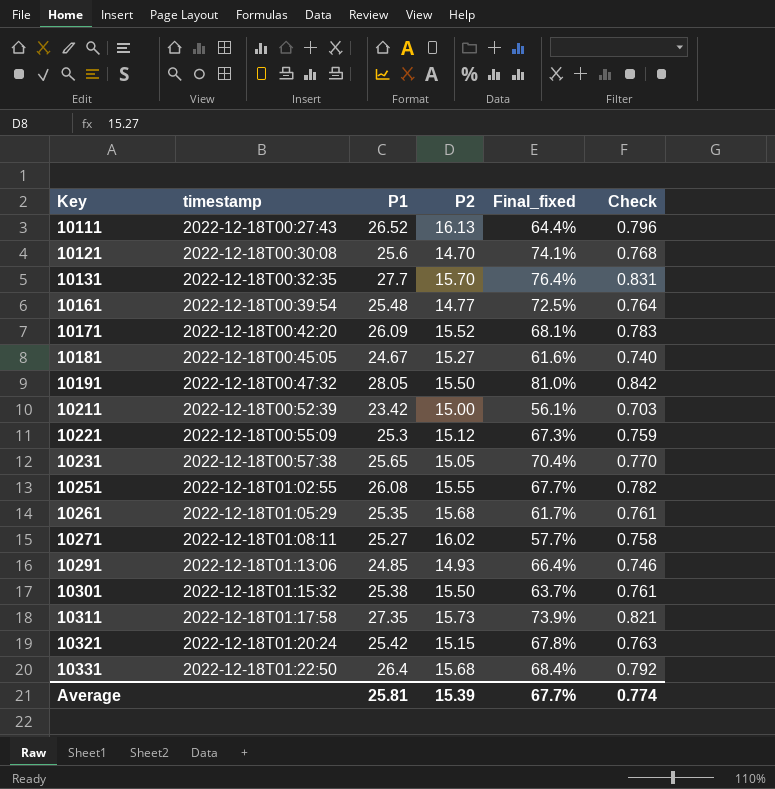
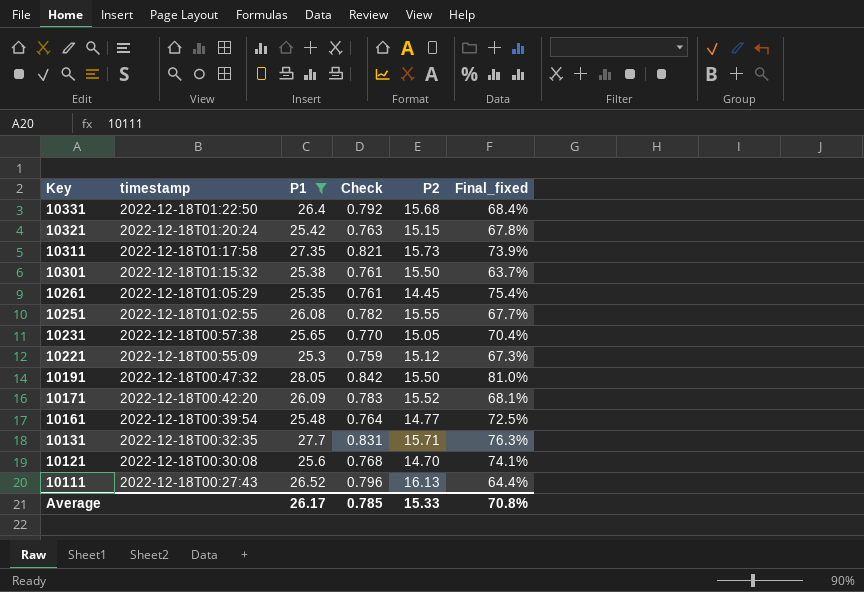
filter: none -> P1 >= 25.3
row order: Key ascending -> Key descending
column Check | position: 6 -> 4
10261 | P2: 15.68 -> 14.45
10261 | Final_fixed: 61.7% -> 75.4%
10131 | P2: 15.70 -> 15.71
10131 | Final_fixed: 76.4% -> 76.3%
Average | P1: 25.81 -> 26.17
Average | Check: 0.774 -> 0.785
Average | P2: 15.39 -> 15.33
Average | Final_fixed: 67.7% -> 70.8%

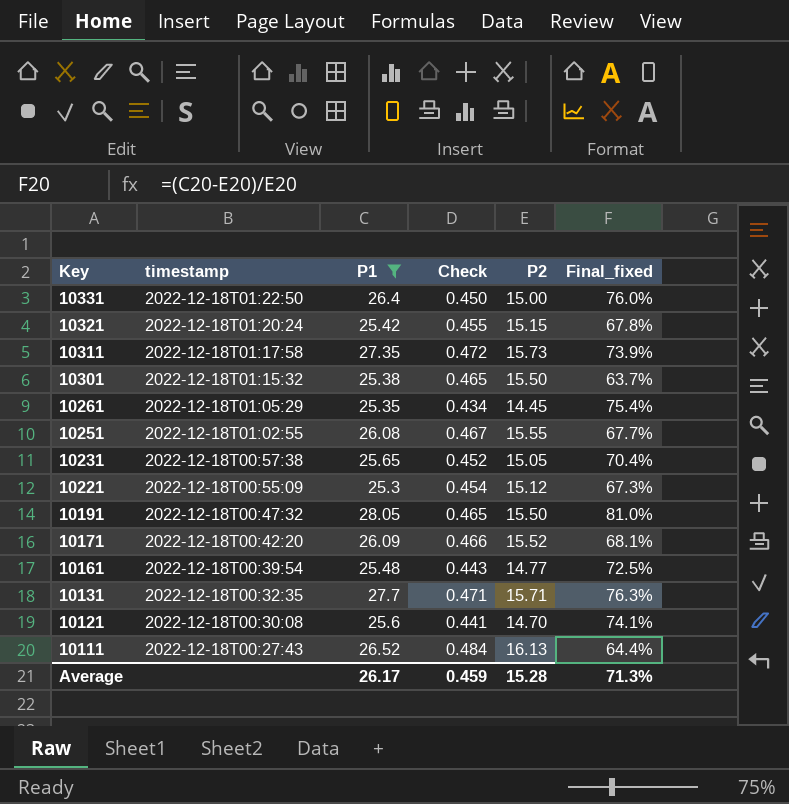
column Check | formula: [P1] * 0.03 -> [P2] * 0.03
10331 | P2: 15.68 -> 15.00
10331 | Final_fixed: 68.4% -> 76.0%
Average | Check: 0.785 -> 0.459
Average | P2: 15.33 -> 15.28
Average | Final_fixed: 70.8% -> 71.3%

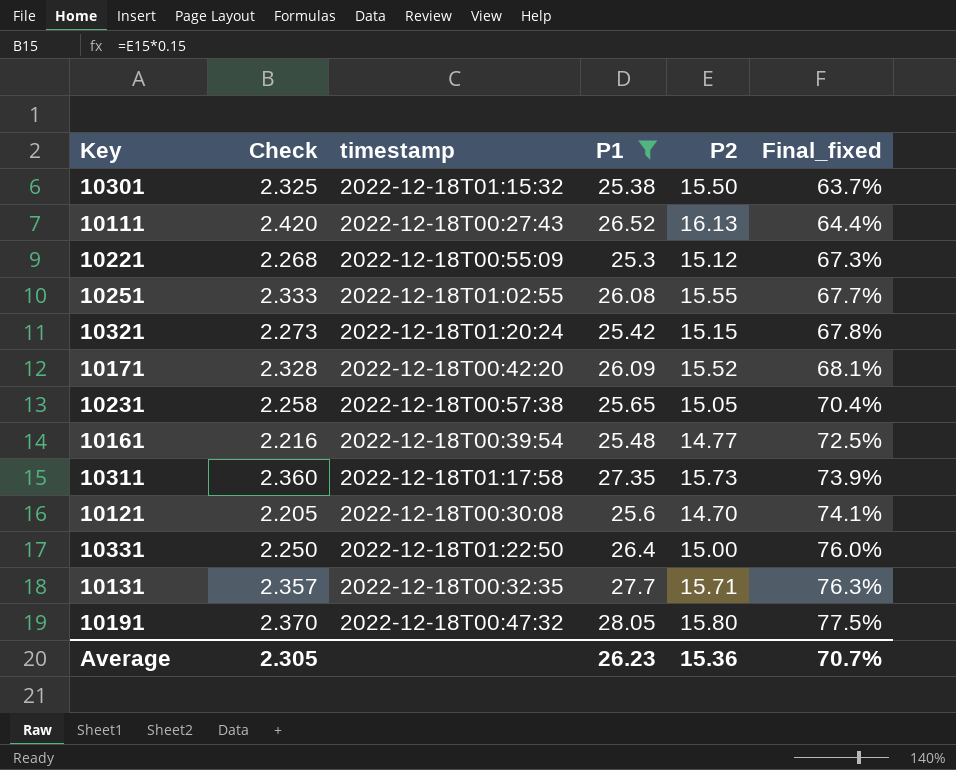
row order: Key descending -> Final_fixed ascending
column Check | formula: [P2] * 0.03 -> [P2] * 0.15
column Check | position: 4 -> 2
row 10261: 2022-12-18T01:05:29 | 25.35 | 0.434 | 14.45 | 75.4% -> none
10191 | P2: 15.50 -> 15.80
10191 | Final_fixed: 81.0% -> 77.5%
Average | Check: 0.459 -> 2.305
Average | P1: 26.17 -> 26.23
Average | P2: 15.28 -> 15.36
Average | Final_fixed: 71.3% -> 70.7%

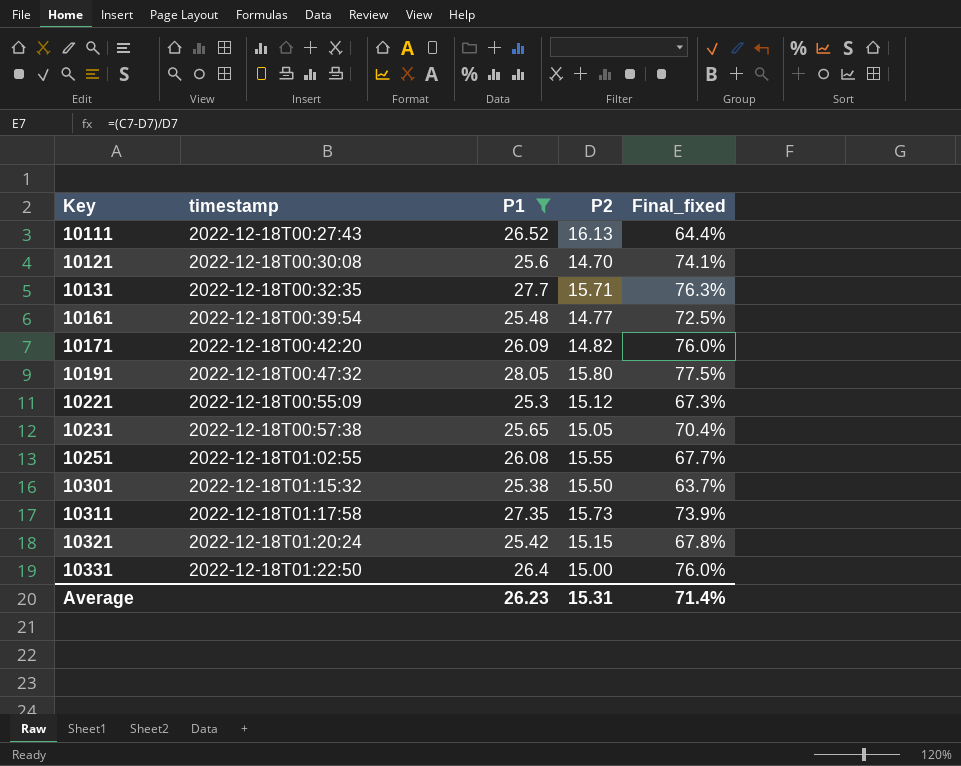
row order: Final_fixed ascending -> Key ascending
column Check | formula: [P2] * 0.15 -> none
10171 | P2: 15.52 -> 14.82
10171 | Final_fixed: 68.1% -> 76.0%
Average | P2: 15.36 -> 15.31
Average | Final_fixed: 70.7% -> 71.4%

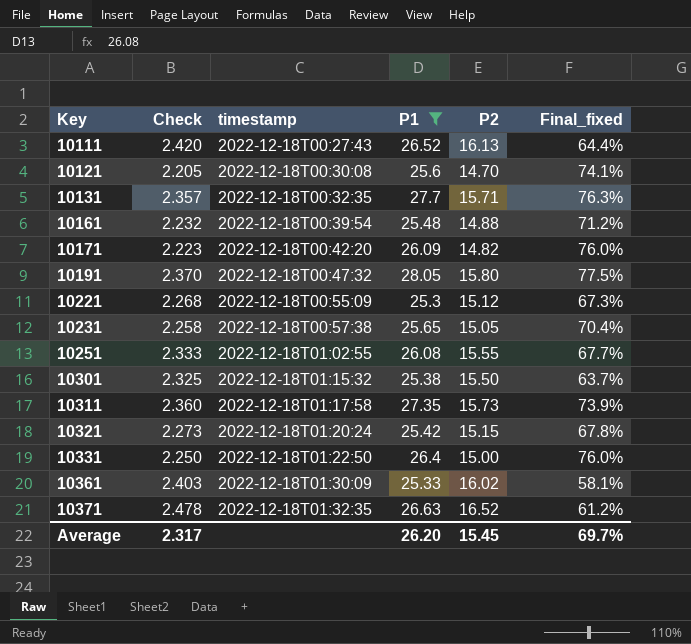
column Check | formula: none -> [P2] * 0.15
10161 | P2: 14.77 -> 14.88
10161 | Final_fixed: 72.5% -> 71.2%
row 10361: none -> 2.403 | 2022-12-18T01:30:09 | 25.33 | 16.02 | 58.1%
row 10371: none -> 2.478 | 2022-12-18T01:32:35 | 26.63 | 16.52 | 61.2%
Average | P1: 26.23 -> 26.20
Average | P2: 15.31 -> 15.45
Average | Final_fixed: 71.4% -> 69.7%

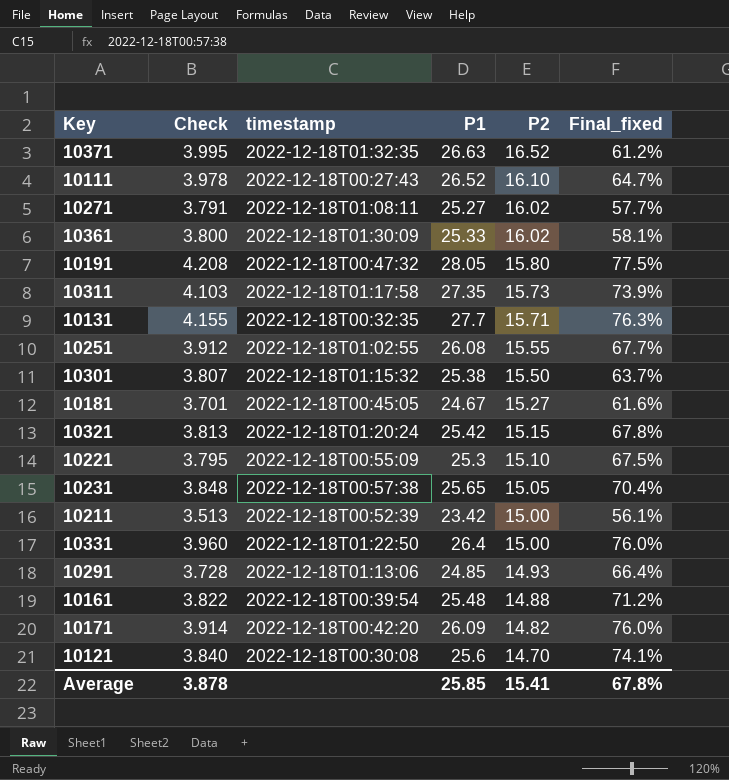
filter: P1 >= 25.3 -> none
row order: Key ascending -> P2 descending
column Check | formula: [P2] * 0.15 -> [P1] * 0.15
10111 | P2: 16.13 -> 16.10
10111 | Final_fixed: 64.4% -> 64.7%
10221 | P2: 15.12 -> 15.10
10221 | Final_fixed: 67.3% -> 67.5%
Average | Check: 2.317 -> 3.878
Average | P1: 26.20 -> 25.85
Average | P2: 15.45 -> 15.41
Average | Final_fixed: 69.7% -> 67.8%

